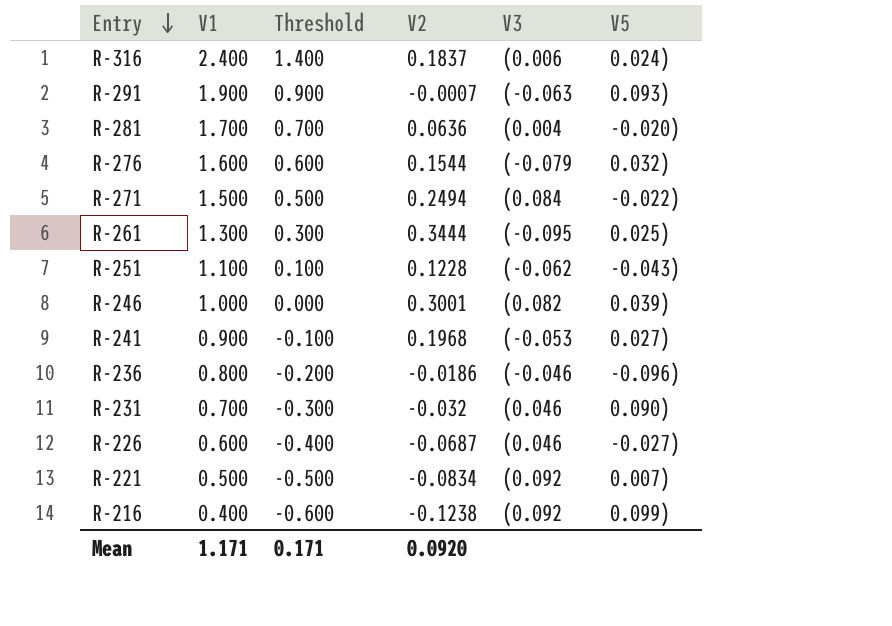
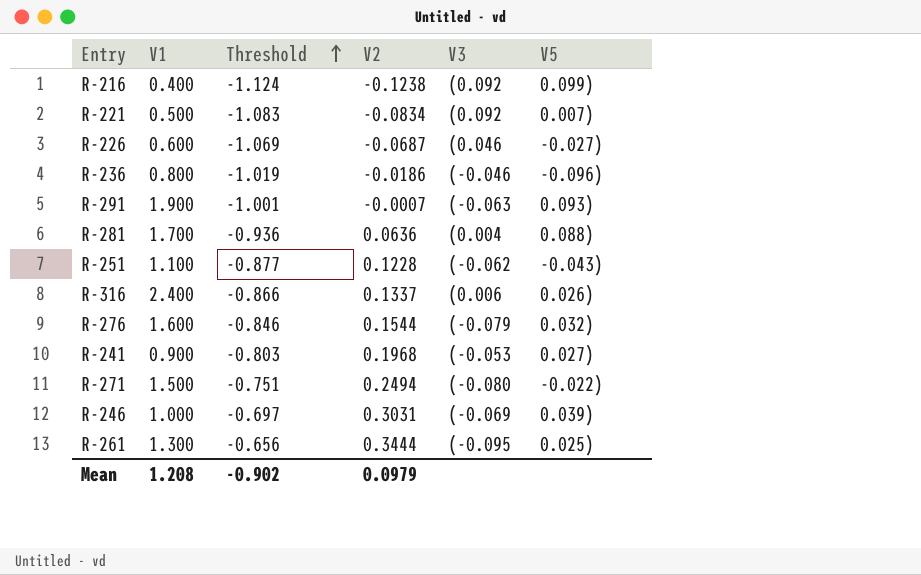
row order: Entry descending -> Threshold ascending
column Threshold | formula: [V1] - 1 -> [V2] - 1
row R-231: 0.700 | -0.300 | -0.032 | (0.046 | 0.090) -> none
R-281 | V5: -0.020) -> 0.088)
R-316 | V2: 0.1837 -> 0.1337
R-316 | V5: 0.024) -> 0.026)
R-271 | V3: (0.084 -> (-0.080
R-246 | V2: 0.3001 -> 0.3031
R-246 | V3: (0.082 -> (-0.069
Mean | V1: 1.171 -> 1.208
Mean | Threshold: 0.171 -> -0.902
Mean | V2: 0.0920 -> 0.0979

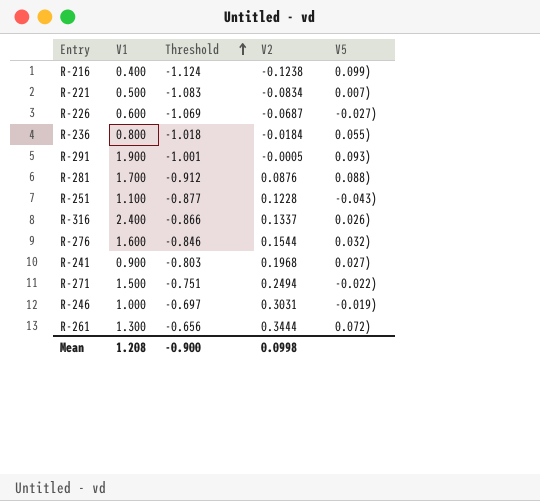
column V3 | position: 5 -> none
R-236 | Threshold: -1.019 -> -1.018
R-236 | V2: -0.0186 -> -0.0184
R-236 | V5: -0.096) -> 0.055)
R-291 | V2: -0.0007 -> -0.0005
R-281 | Threshold: -0.936 -> -0.912
R-281 | V2: 0.0636 -> 0.0876
R-246 | V5: 0.039) -> -0.019)
R-261 | V5: 0.025) -> 0.072)
Mean | Threshold: -0.902 -> -0.900
Mean | V2: 0.0979 -> 0.0998

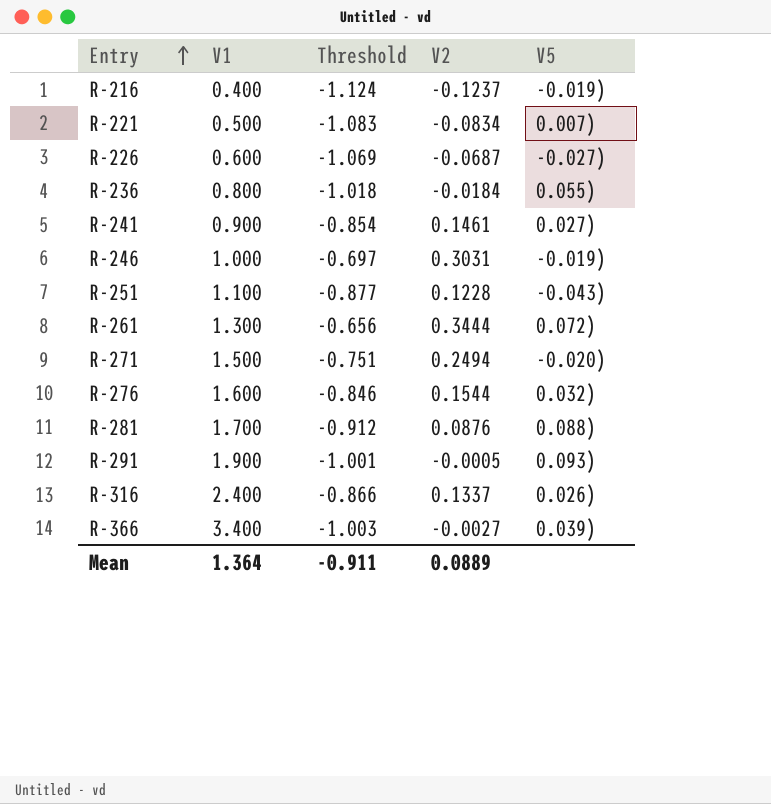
row order: Threshold ascending -> Entry ascending
R-216 | V2: -0.1238 -> -0.1237
R-216 | V5: 0.099) -> -0.019)
R-241 | Threshold: -0.803 -> -0.854
R-241 | V2: 0.1968 -> 0.1461
R-271 | V5: -0.022) -> -0.020)
row R-366: none -> 3.400 | -1.003 | -0.0027 | 0.039)
Mean | V1: 1.208 -> 1.364
Mean | Threshold: -0.900 -> -0.911
Mean | V2: 0.0998 -> 0.0889

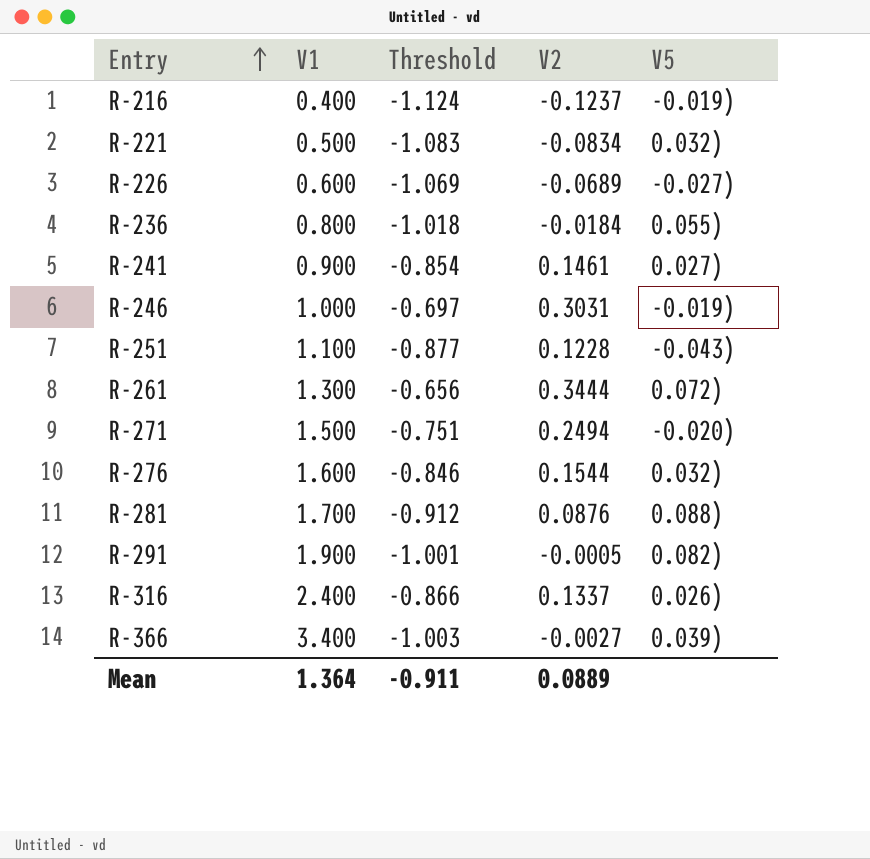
R-221 | V5: 0.007) -> 0.032)
R-226 | V2: -0.0687 -> -0.0689
R-291 | V5: 0.093) -> 0.082)

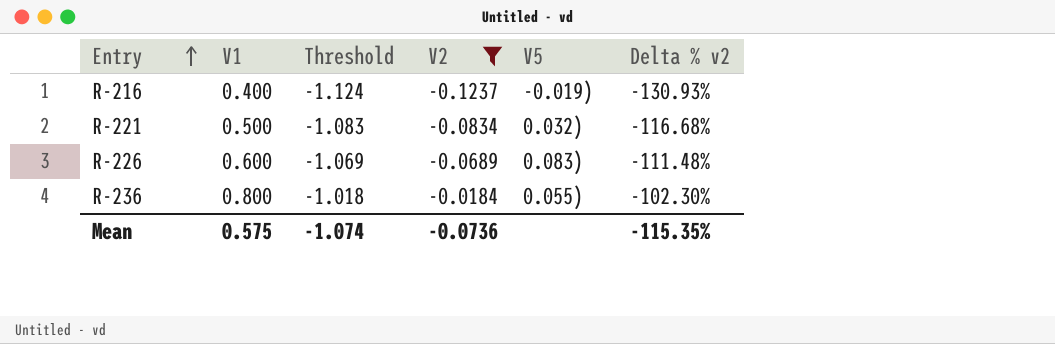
filter: none -> V2 <= -0.0184
column Delta % v2 | formula: none -> ([V2] - [V1]) / [V1]
R-226 | V5: -0.027) -> 0.083)
Mean | V1: 1.364 -> 0.575
Mean | Threshold: -0.911 -> -1.074
Mean | V2: 0.0889 -> -0.0736

